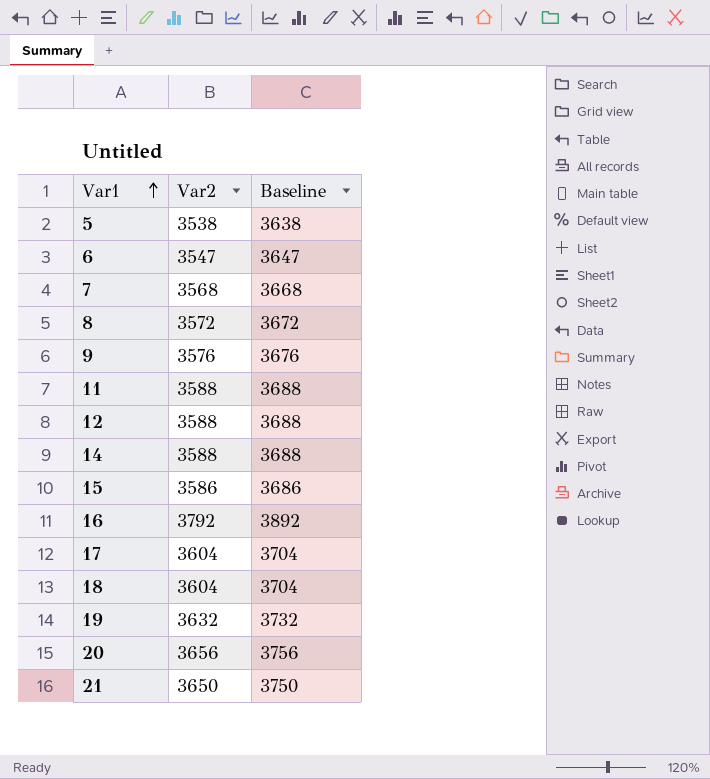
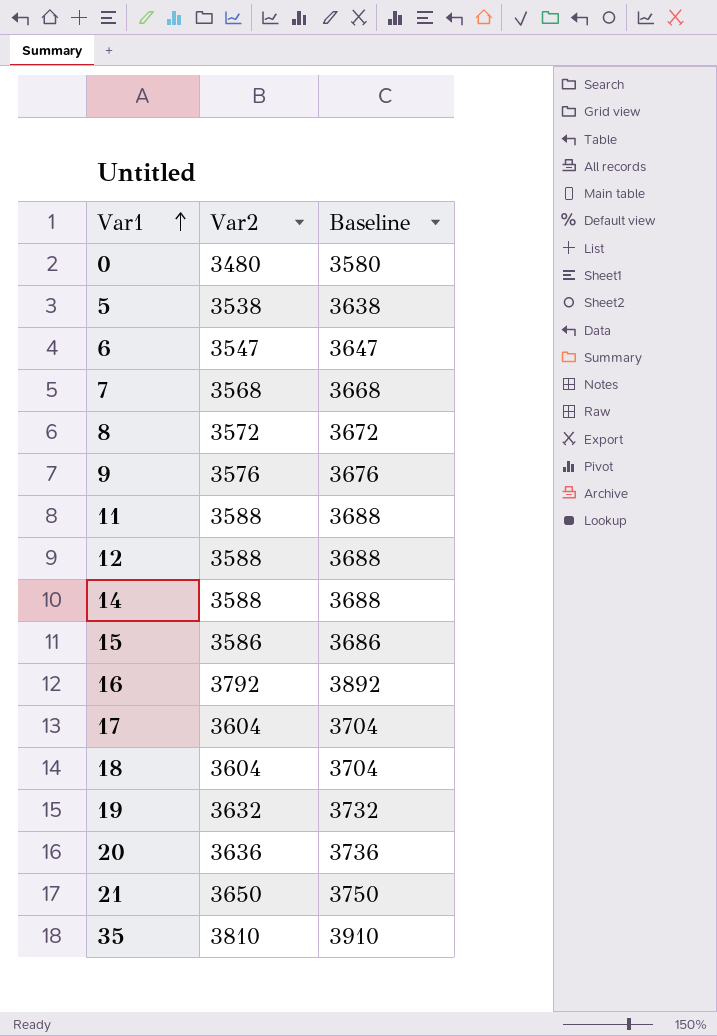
row 0: none -> 3480 | 3580
20 | Var2: 3656 -> 3636
20 | Baseline: 3756 -> 3736
row 35: none -> 3810 | 3910

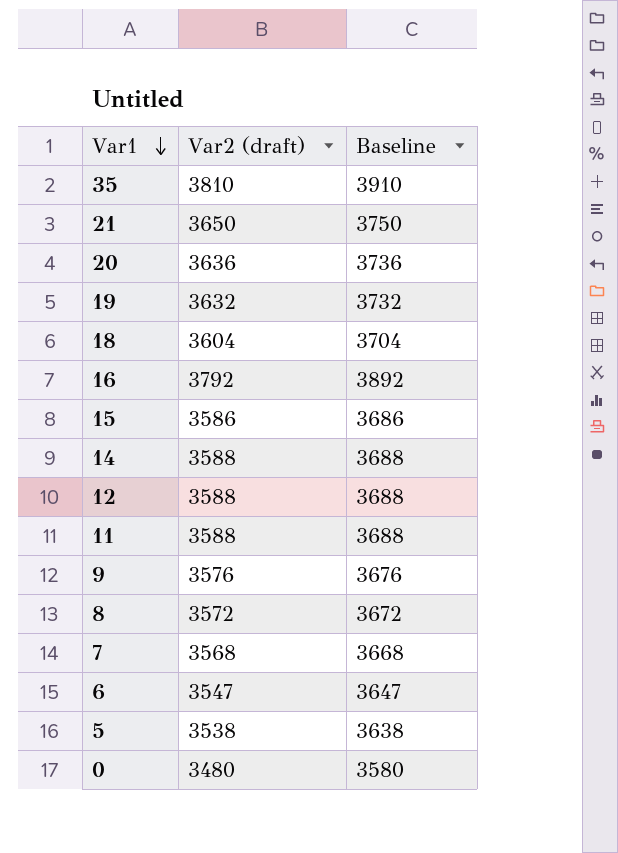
row order: Var1 ascending -> Var1 descending
column name: Var2 -> Var2 (draft)
row 17: 3604 | 3704 -> none

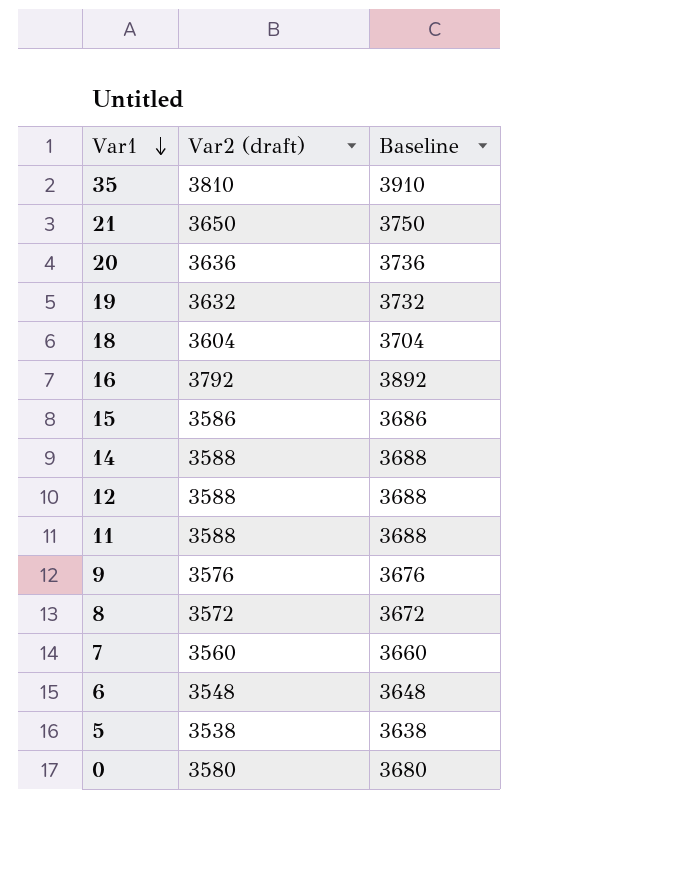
7 | Var2 (draft): 3568 -> 3560
7 | Baseline: 3668 -> 3660
6 | Var2 (draft): 3547 -> 3548
6 | Baseline: 3647 -> 3648
0 | Var2 (draft): 3480 -> 3580
0 | Baseline: 3580 -> 3680

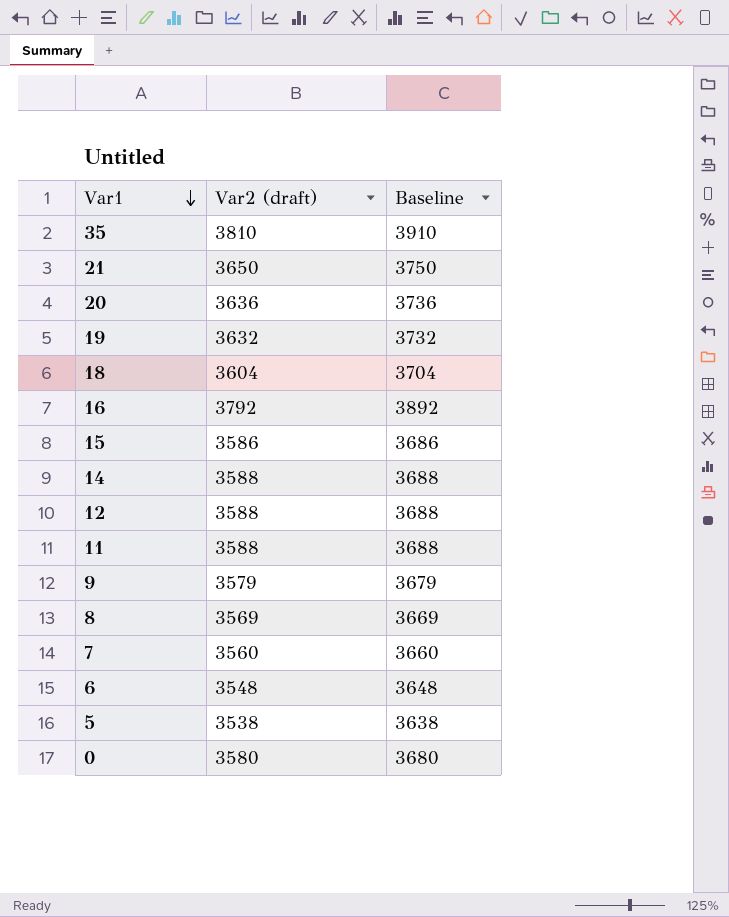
9 | Var2 (draft): 3576 -> 3579
9 | Baseline: 3676 -> 3679
8 | Var2 (draft): 3572 -> 3569
8 | Baseline: 3672 -> 3669

